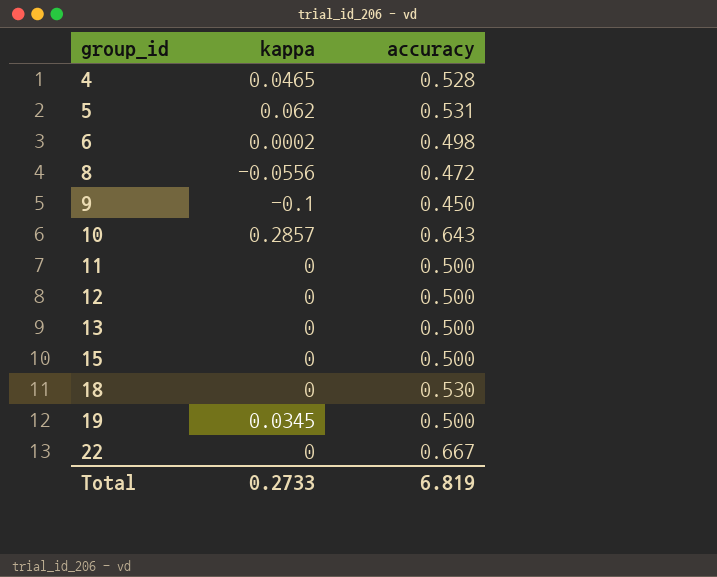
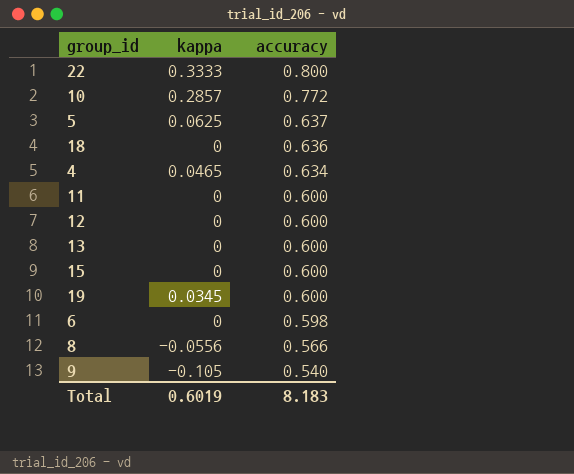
row order: group_id ascending -> accuracy descending
22 | kappa: 0 -> 0.3333
22 | accuracy: 0.667 -> 0.800
10 | accuracy: 0.643 -> 0.772
5 | kappa: 0.062 -> 0.0625
5 | accuracy: 0.531 -> 0.637
18 | accuracy: 0.530 -> 0.636
4 | accuracy: 0.528 -> 0.634
11 | accuracy: 0.500 -> 0.600
12 | accuracy: 0.500 -> 0.600
13 | accuracy: 0.500 -> 0.600
15 | accuracy: 0.500 -> 0.600
19 | accuracy: 0.500 -> 0.600
6 | kappa: 0.0002 -> 0
6 | accuracy: 0.498 -> 0.598
8 | accuracy: 0.472 -> 0.566
9 | kappa: -0.1 -> -0.105
9 | accuracy: 0.450 -> 0.540
Total | kappa: 0.2733 -> 0.6019
Total | accuracy: 6.819 -> 8.183

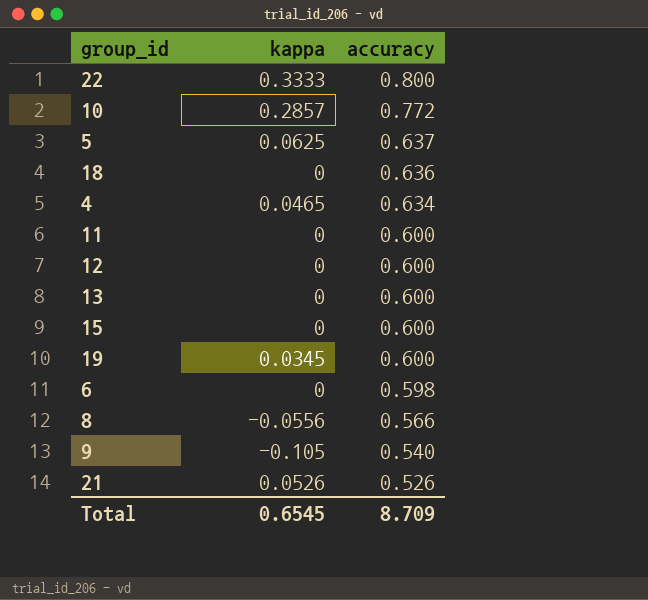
row 21: none -> 0.0526 | 0.526
Total | kappa: 0.6019 -> 0.6545
Total | accuracy: 8.183 -> 8.709

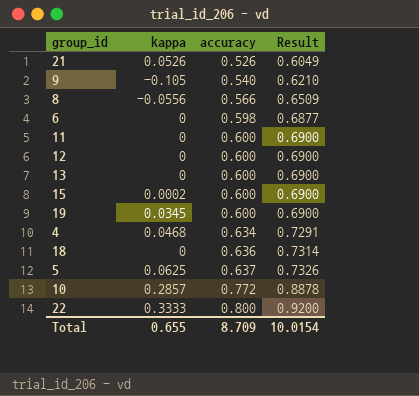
row order: accuracy descending -> accuracy ascending
column Result | formula: none -> [accuracy] * 1.15
15 | kappa: 0 -> 0.0002
4 | kappa: 0.0465 -> 0.0468
Total | kappa: 0.6545 -> 0.655

